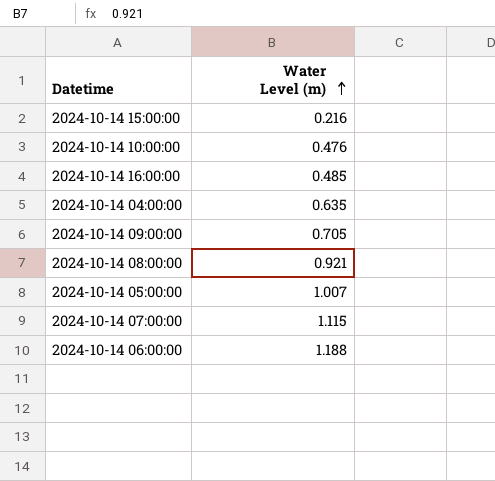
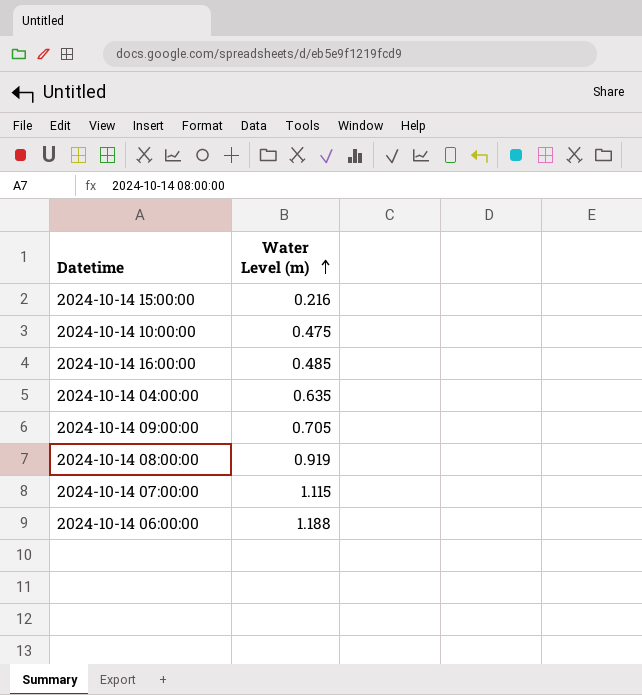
row 2024-10-14 05:00:00: 1.007 -> none
2024-10-14 10:00:00 | Water Level (m): 0.476 -> 0.475
2024-10-14 08:00:00 | Water Level (m): 0.921 -> 0.919

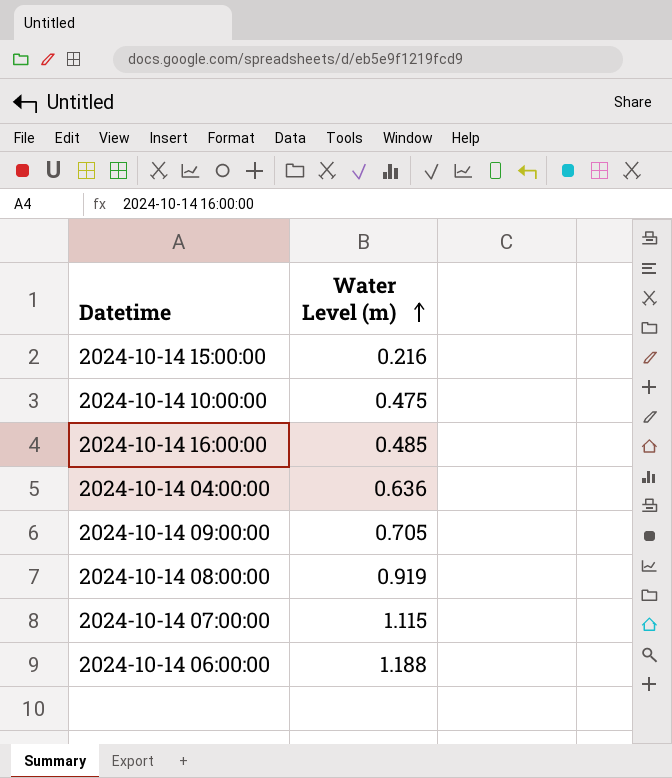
2024-10-14 04:00:00 | Water Level (m): 0.635 -> 0.636

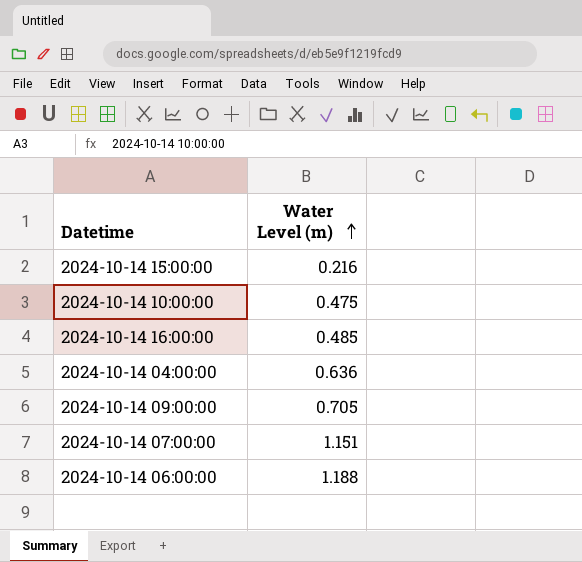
row 2024-10-14 08:00:00: 0.919 -> none
2024-10-14 07:00:00 | Water Level (m): 1.115 -> 1.151

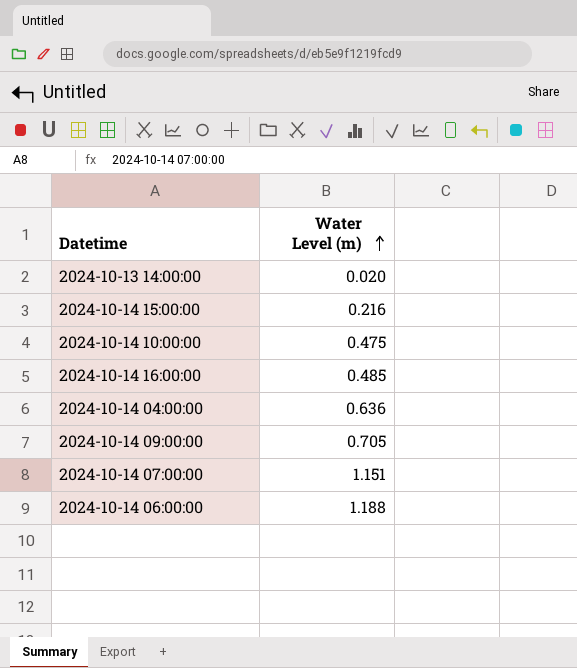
row 2024-10-13 14:00:00: none -> 0.020

